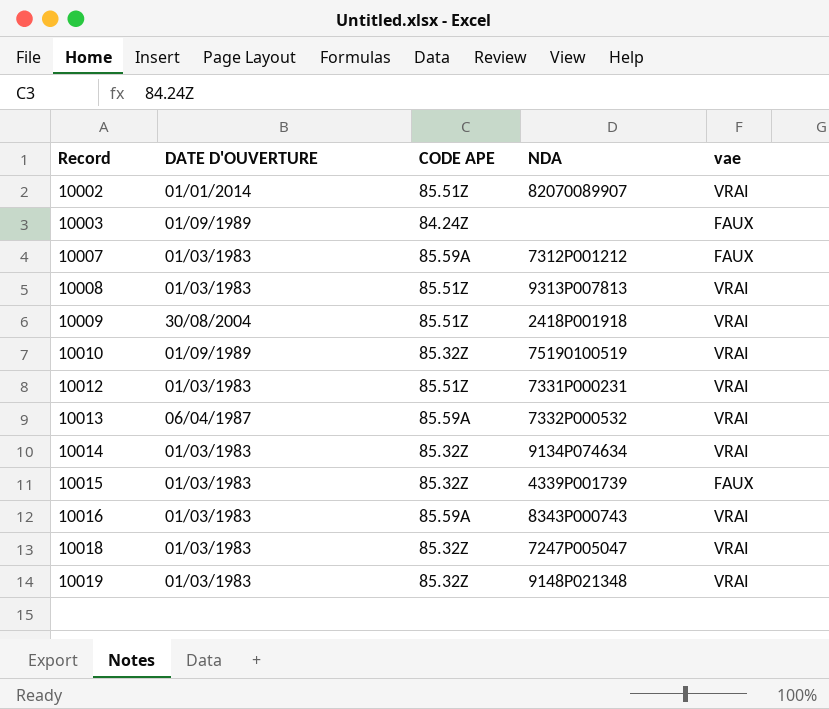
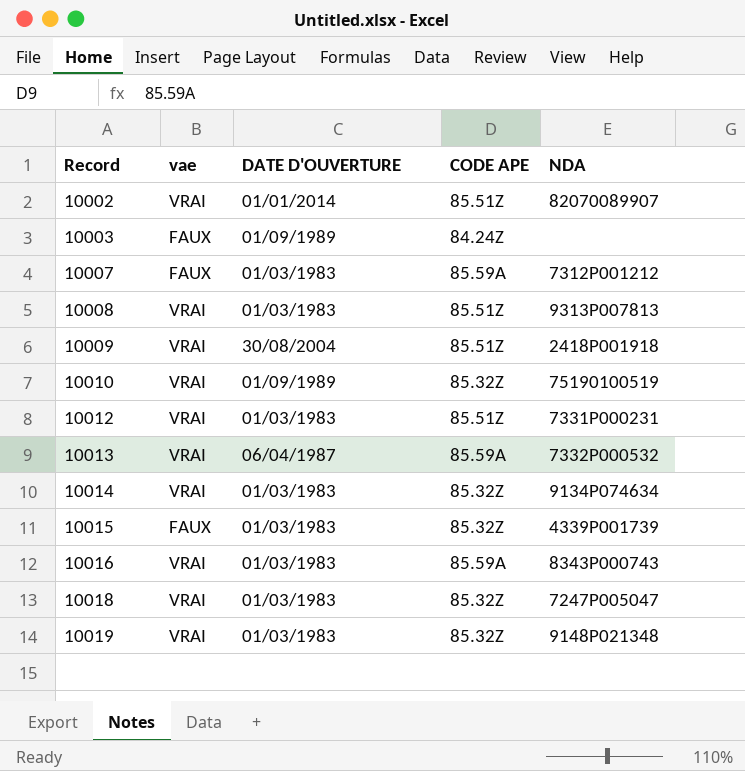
column vae | position: 5 -> 2

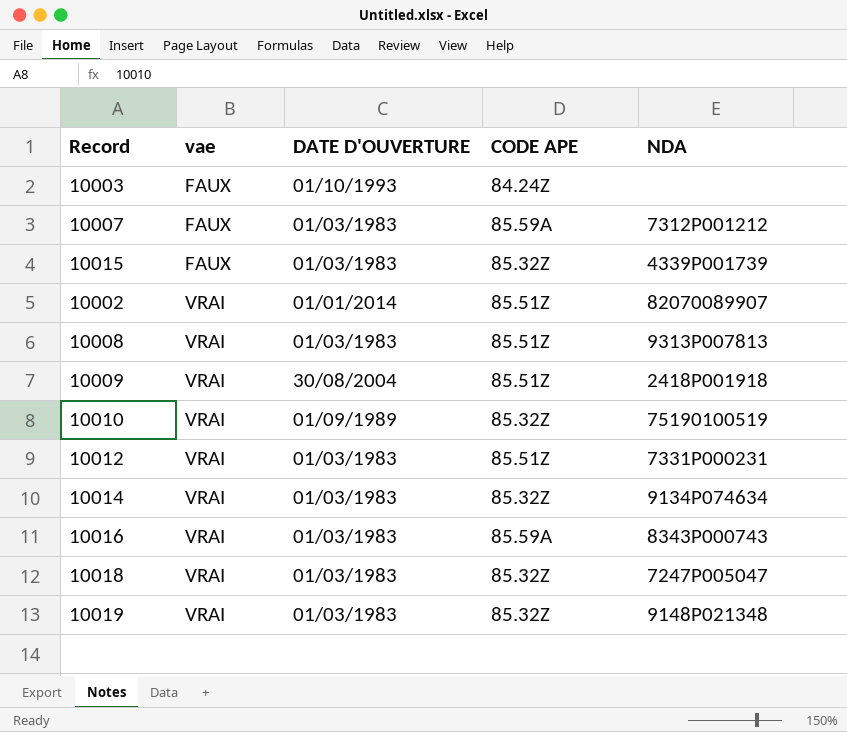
row order: Record ascending -> vae ascending
row 10013: VRAI | 06/04/1987 | 85.59A | 7332P000532 -> none
10003 | DATE D'OUVERTURE: 01/09/1989 -> 01/10/1993

